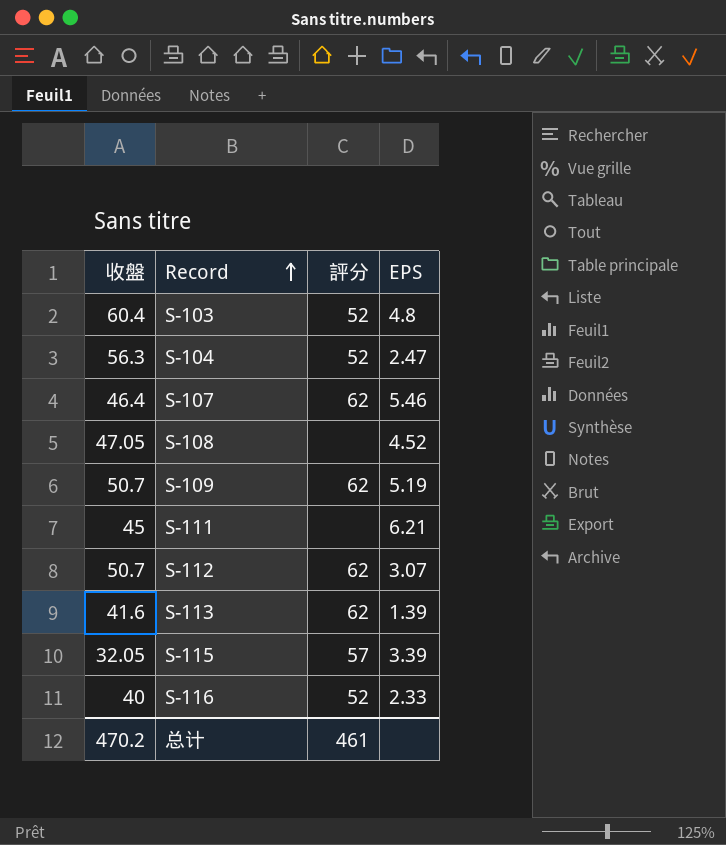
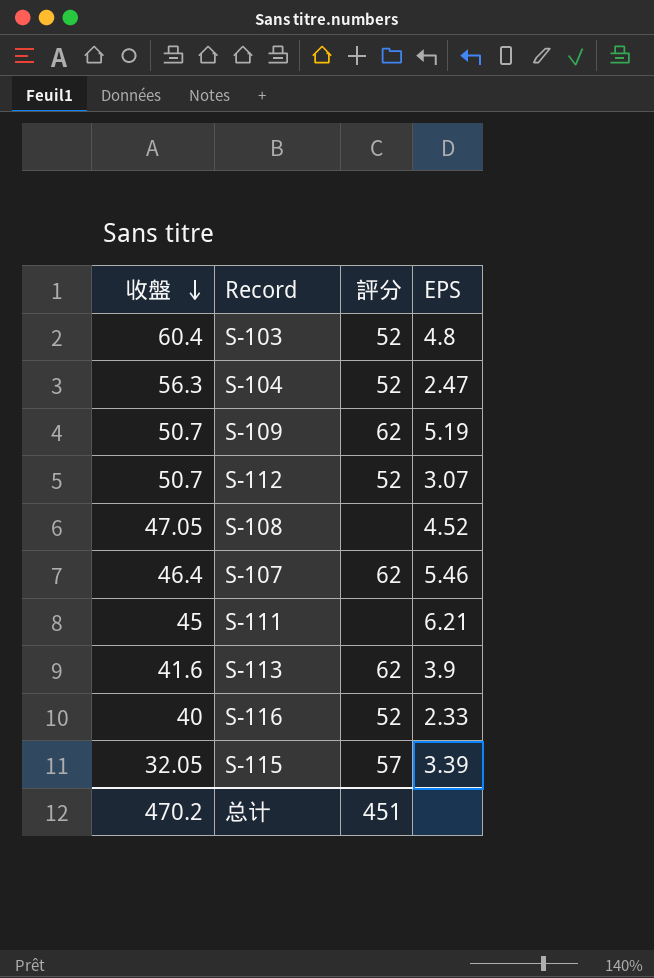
row order: Record ascending -> 收盤 descending
S-112 | 評分: 62 -> 52
S-113 | EPS: 1.39 -> 3.9
总计 | 評分: 461 -> 451

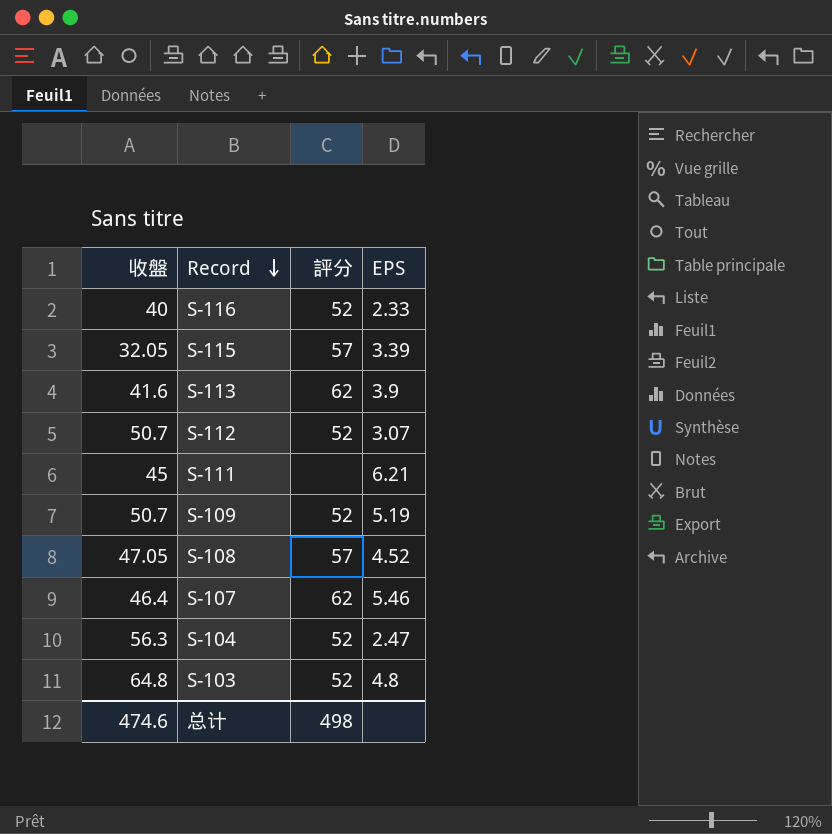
row order: 收盤 descending -> Record descending
S-109 | 評分: 62 -> 52
S-108 | 評分: none -> 57
S-103 | 收盤: 60.4 -> 64.8
总计 | 收盤: 470.2 -> 474.6
总计 | 評分: 451 -> 498

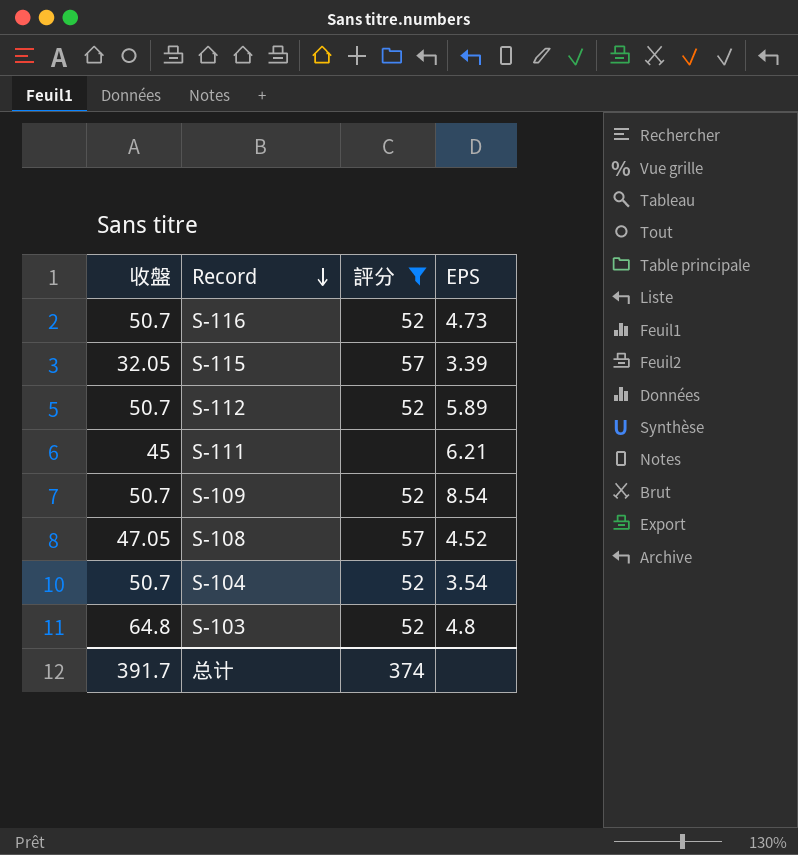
filter: none -> 評分 != 62
S-116 | 收盤: 40 -> 50.7
S-116 | EPS: 2.33 -> 4.73
S-112 | EPS: 3.07 -> 5.89
S-109 | EPS: 5.19 -> 8.54
S-104 | 收盤: 56.3 -> 50.7
S-104 | EPS: 2.47 -> 3.54
总计 | 收盤: 474.6 -> 391.7
总计 | 評分: 498 -> 374

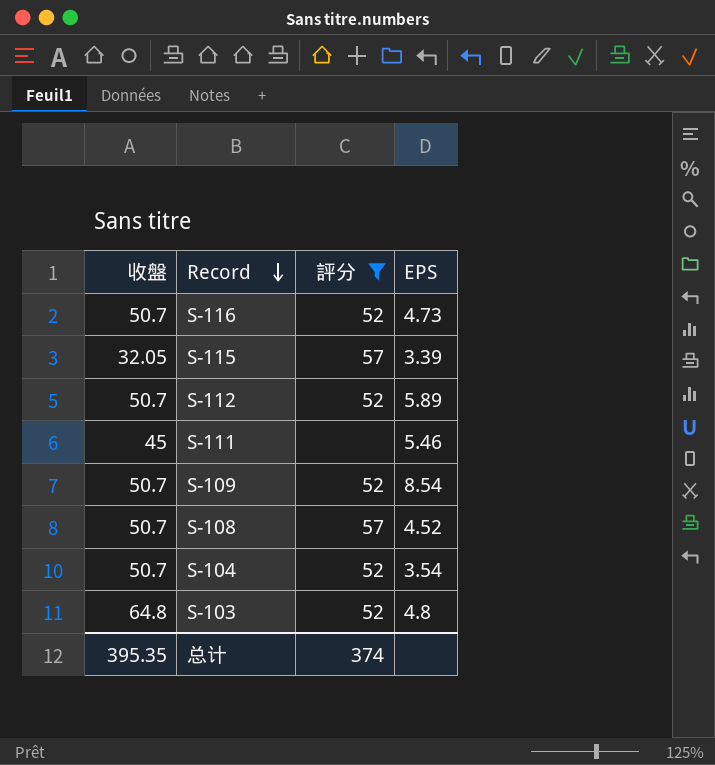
S-111 | EPS: 6.21 -> 5.46
S-108 | 收盤: 47.05 -> 50.7
总计 | 收盤: 391.7 -> 395.35

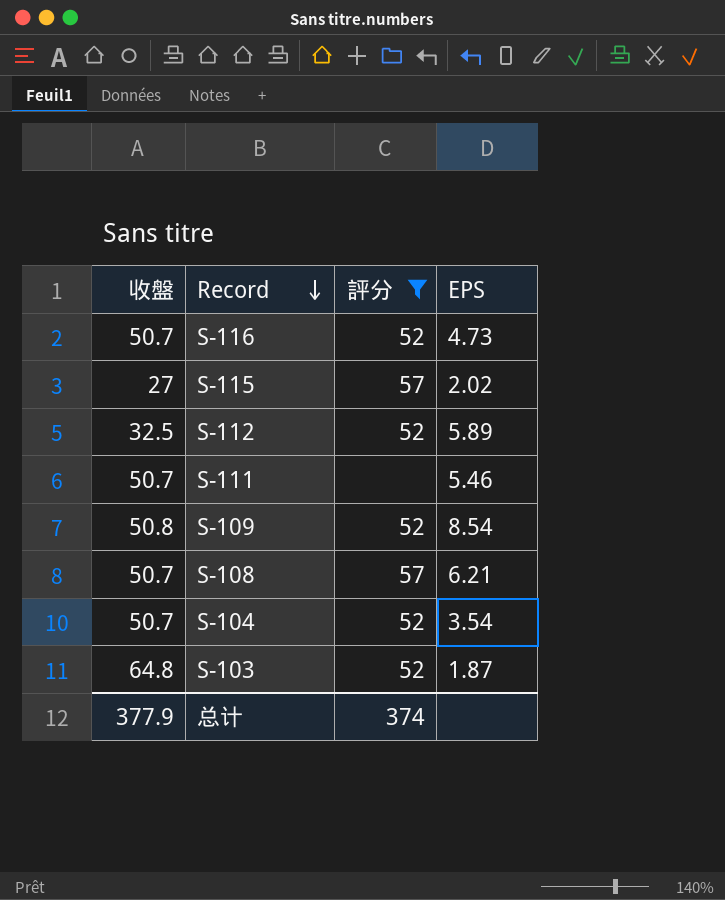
S-115 | 收盤: 32.05 -> 27
S-115 | EPS: 3.39 -> 2.02
S-112 | 收盤: 50.7 -> 32.5
S-111 | 收盤: 45 -> 50.7
S-109 | 收盤: 50.7 -> 50.8
S-108 | EPS: 4.52 -> 6.21
S-103 | EPS: 4.8 -> 1.87
总计 | 收盤: 395.35 -> 377.9

